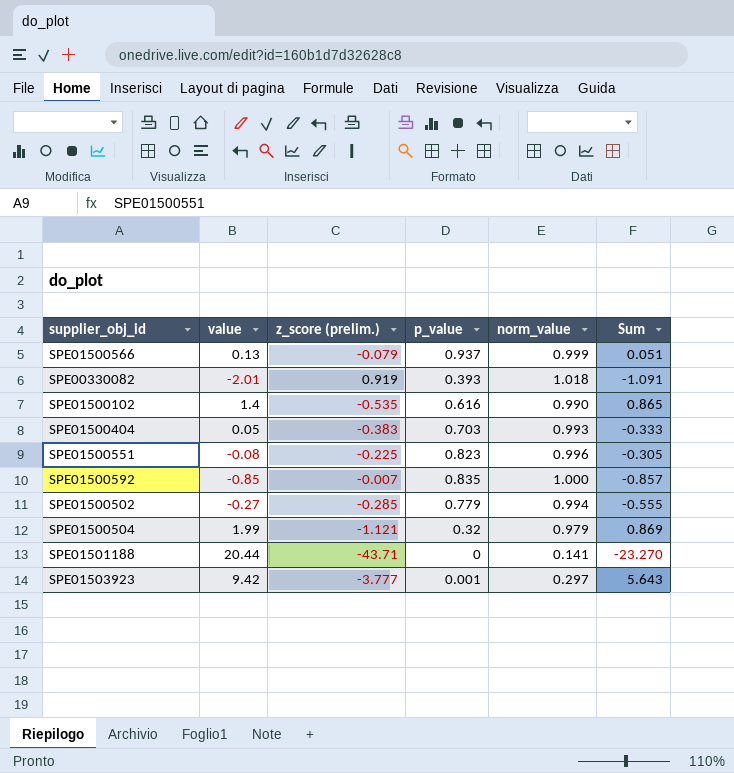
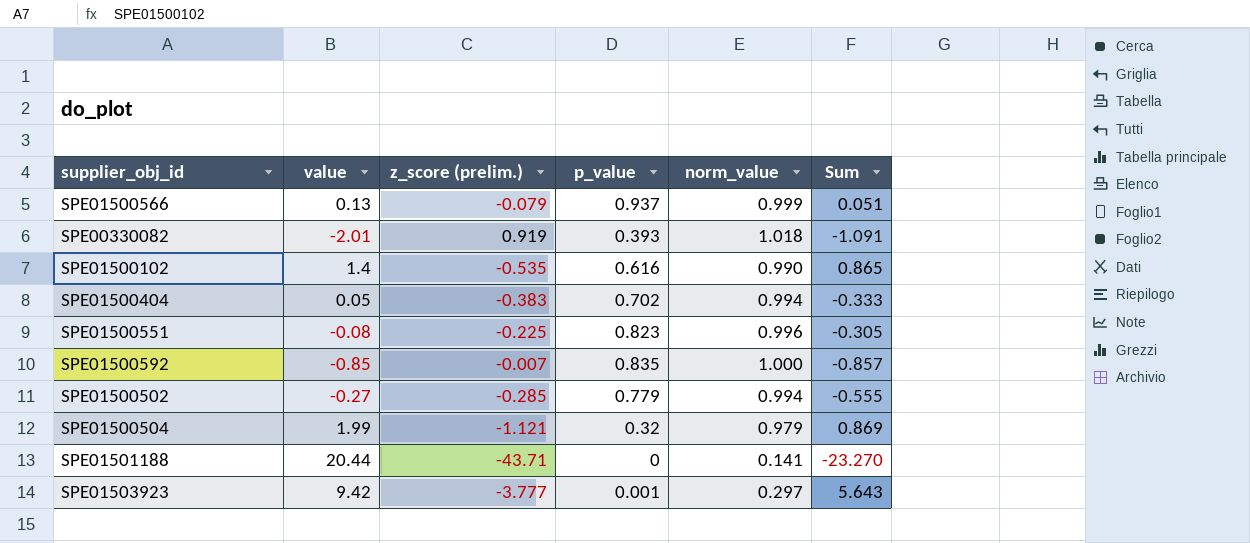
SPE01500404 | p_value: 0.703 -> 0.702
SPE01500404 | norm_value: 0.993 -> 0.994

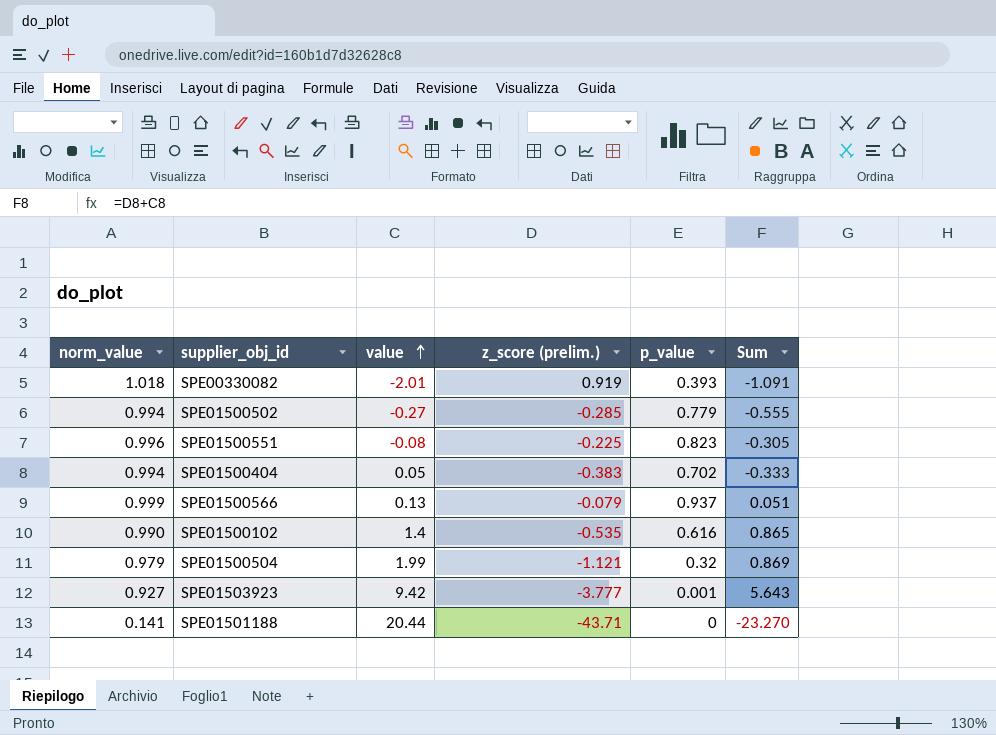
row order: none -> value ascending
column norm_value | position: 5 -> 1
row SPE01500592: -0.85 | -0.007 | 0.835 | 1.000 | -0.857 -> none
SPE01503923 | norm_value: 0.297 -> 0.927

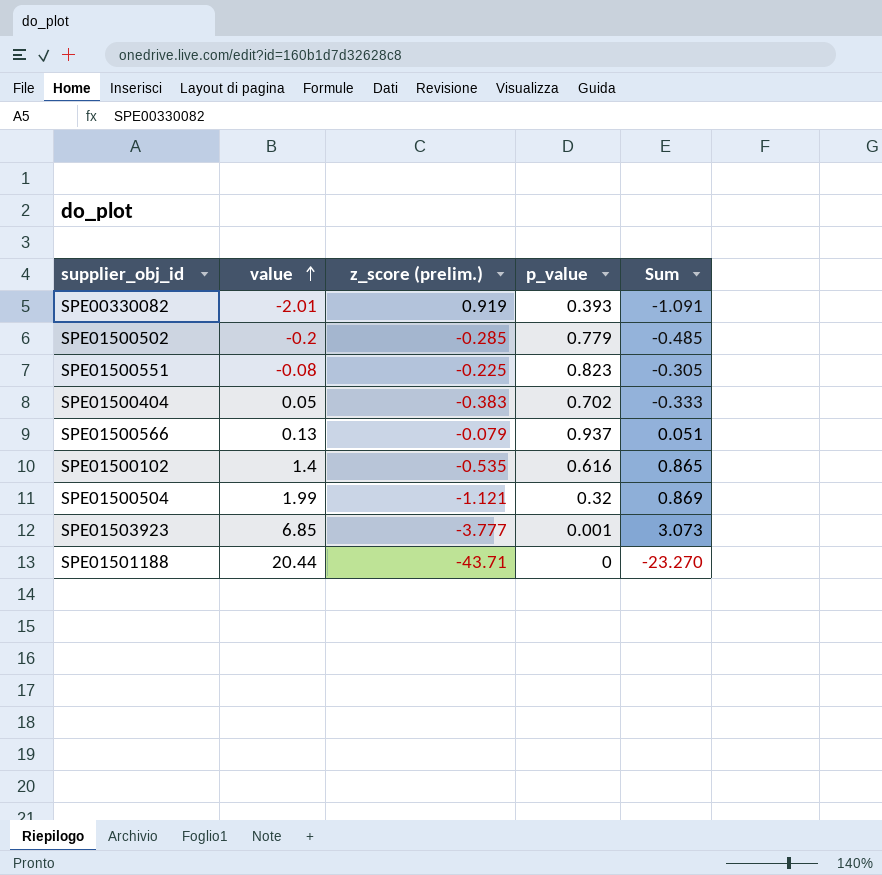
column norm_value | position: 1 -> none
SPE01500502 | value: -0.27 -> -0.2
SPE01500502 | Sum: -0.555 -> -0.485
SPE01503923 | value: 9.42 -> 6.85
SPE01503923 | Sum: 5.643 -> 3.073

